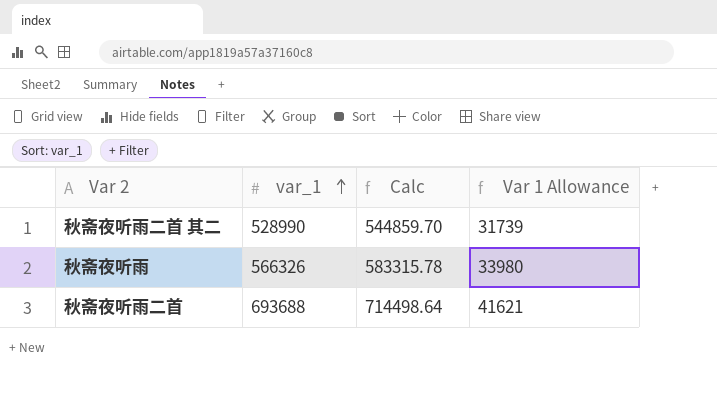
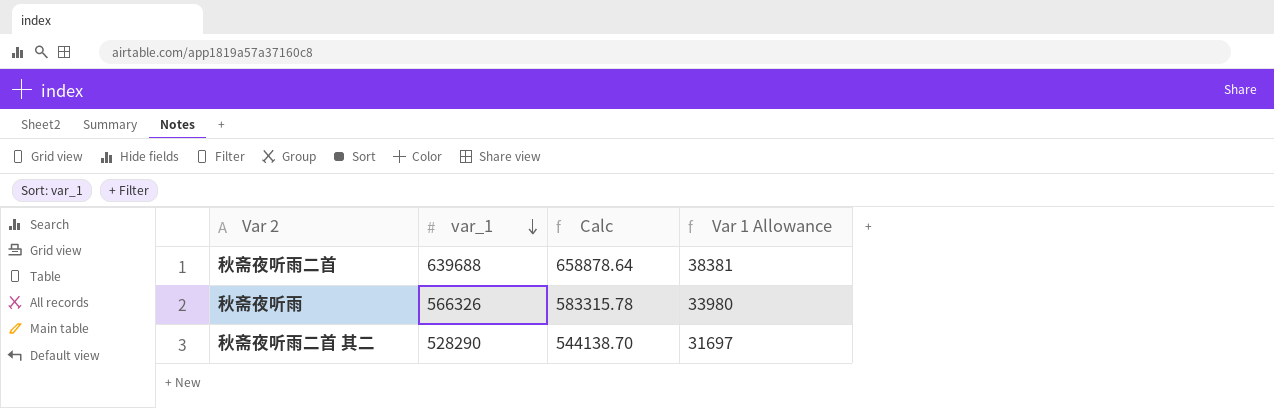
row order: var_1 ascending -> var_1 descending
秋斋夜听雨二首 | var_1: 693688 -> 639688
秋斋夜听雨二首 | Calc: 714498.64 -> 658878.64
秋斋夜听雨二首 | Var 1 Allowance: 41621 -> 38381
秋斋夜听雨二首 其二 | var_1: 528990 -> 528290
秋斋夜听雨二首 其二 | Calc: 544859.70 -> 544138.70
秋斋夜听雨二首 其二 | Var 1 Allowance: 31739 -> 31697

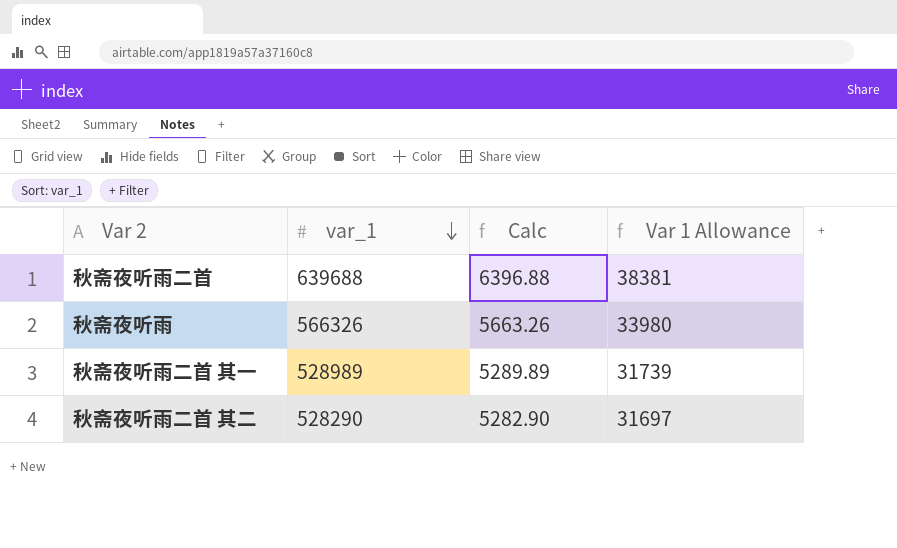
column Calc | formula: [var_1] * 1.03 -> [var_1] * 0.01
row 秋斋夜听雨二首 其一: none -> 528989 | 5289.89 | 31739

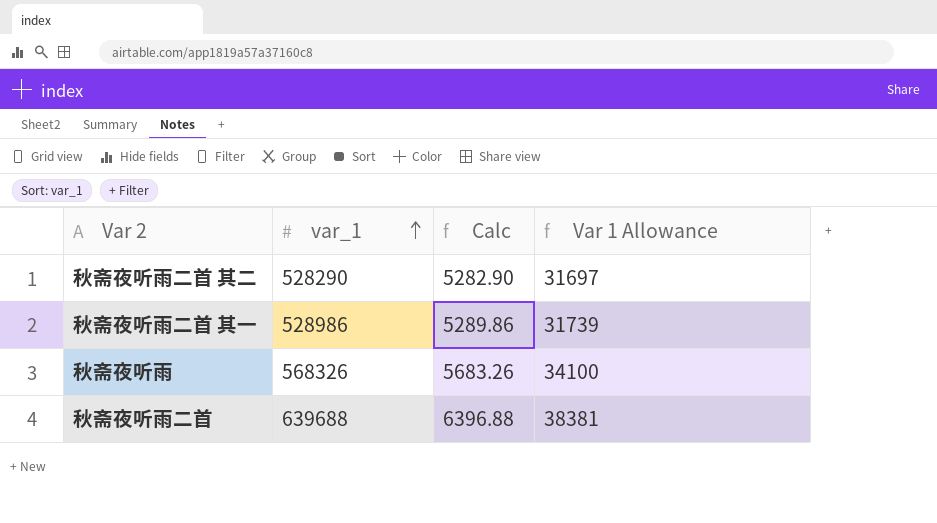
row order: var_1 descending -> var_1 ascending
秋斋夜听雨二首 其一 | var_1: 528989 -> 528986
秋斋夜听雨二首 其一 | Calc: 5289.89 -> 5289.86
秋斋夜听雨 | var_1: 566326 -> 568326
秋斋夜听雨 | Calc: 5663.26 -> 5683.26
秋斋夜听雨 | Var 1 Allowance: 33980 -> 34100

